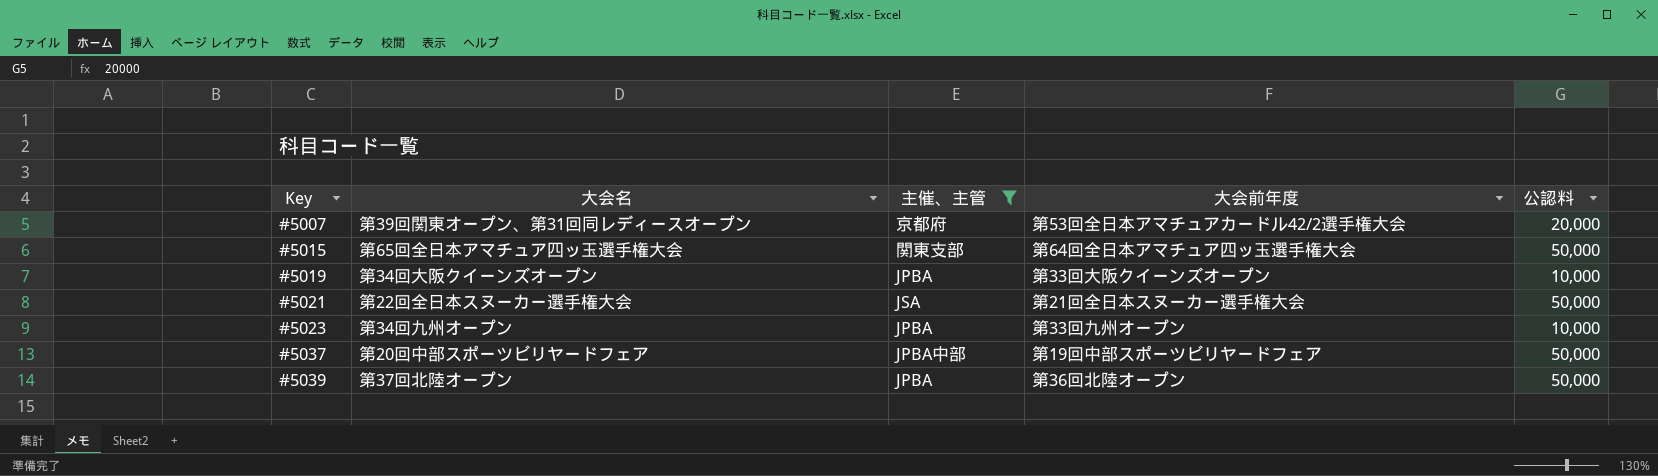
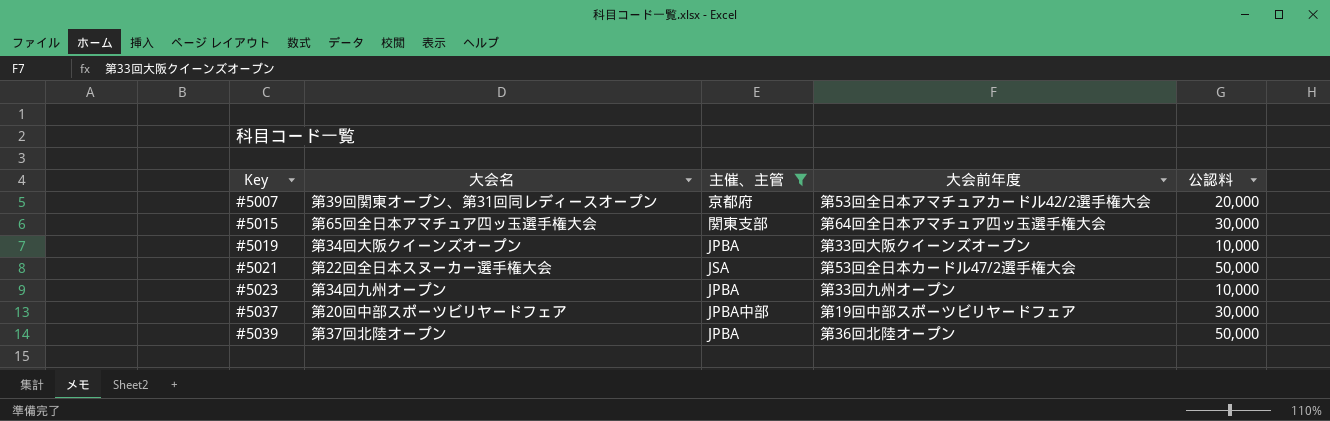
#5015 | 公認料: 50,000 -> 30,000
#5021 | 大会前年度: 第21回全日本スヌーカー選手権大会 -> 第53回全日本カードル47/2選手権大会
#5037 | 公認料: 50,000 -> 30,000

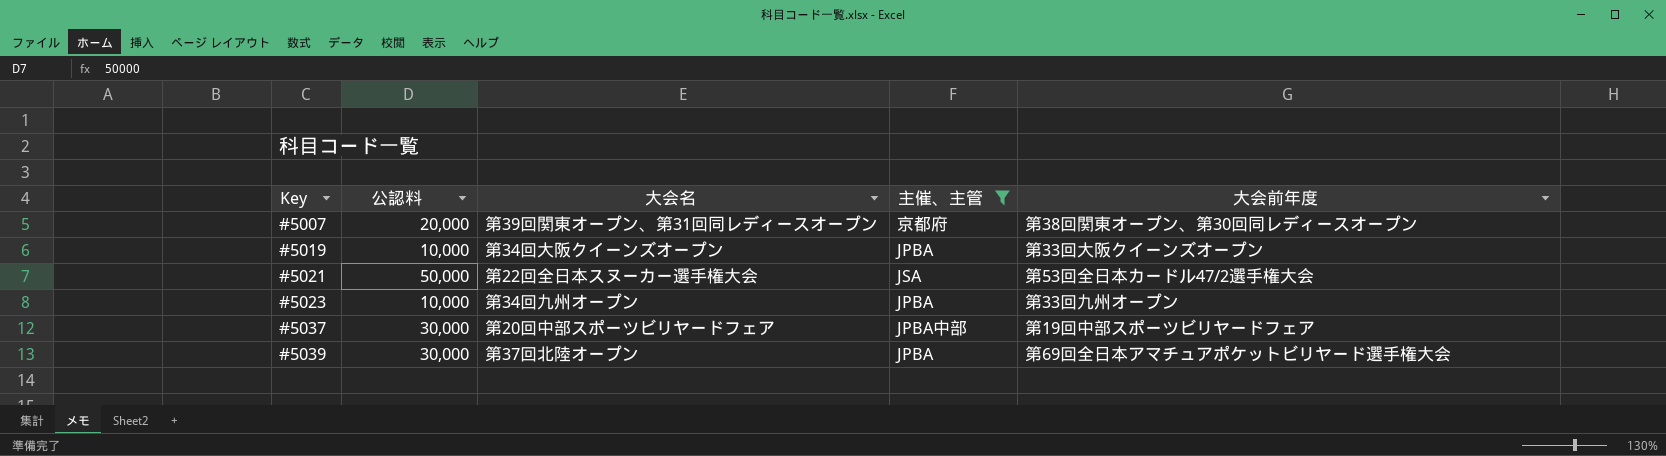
column 公認料 | position: 5 -> 2
row #5015: 第65回全日本アマチュア四ッ玉選手権大会 | 関東支部 | 第64回全日本アマチュア四ッ玉選手権大会 | 30,000 -> none
#5007 | 大会前年度: 第53回全日本アマチュアカードル42/2選手権大会 -> 第38回関東オープン、第30回同レディースオープン
#5039 | 公認料: 50,000 -> 30,000
#5039 | 大会前年度: 第36回北陸オープン -> 第69回全日本アマチュアポケットビリヤード選手権大会

